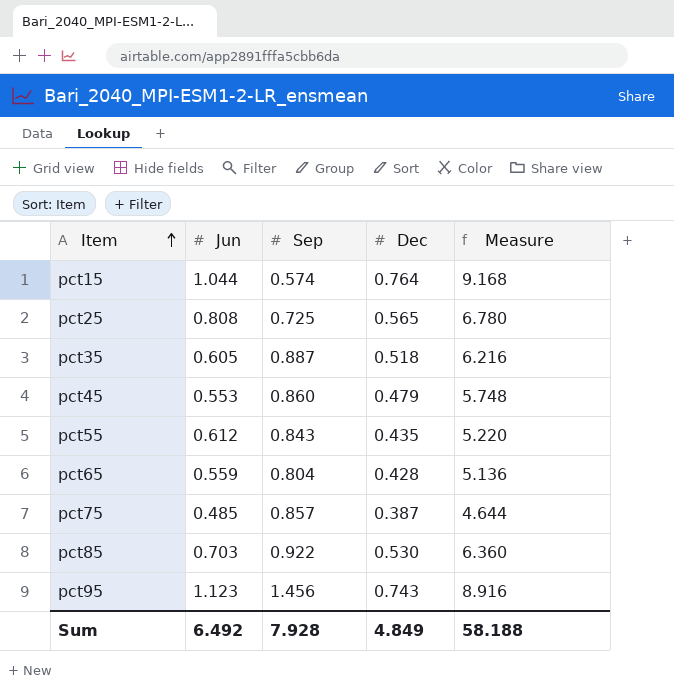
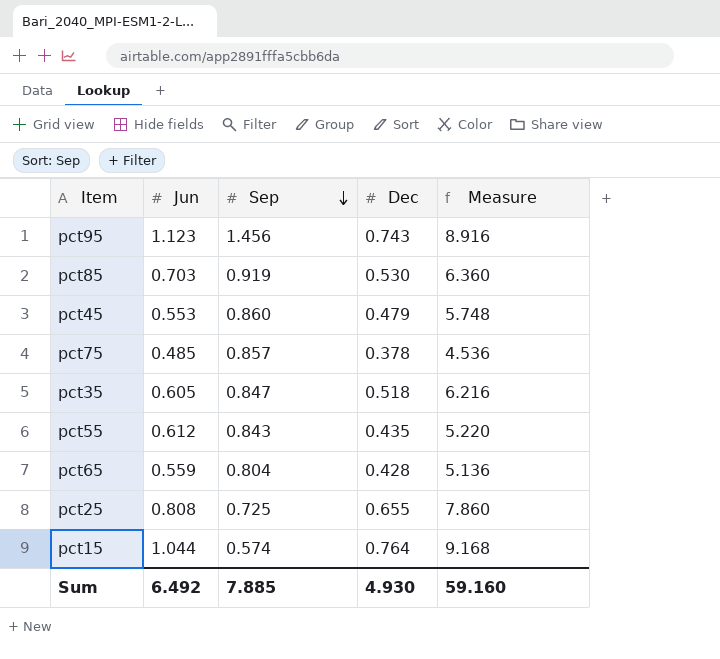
row order: Item ascending -> Sep descending
pct85 | Sep: 0.922 -> 0.919
pct75 | Dec: 0.387 -> 0.378
pct75 | Measure: 4.644 -> 4.536
pct35 | Sep: 0.887 -> 0.847
pct25 | Dec: 0.565 -> 0.655
pct25 | Measure: 6.780 -> 7.860
Sum | Sep: 7.928 -> 7.885
Sum | Dec: 4.849 -> 4.930
Sum | Measure: 58.188 -> 59.160

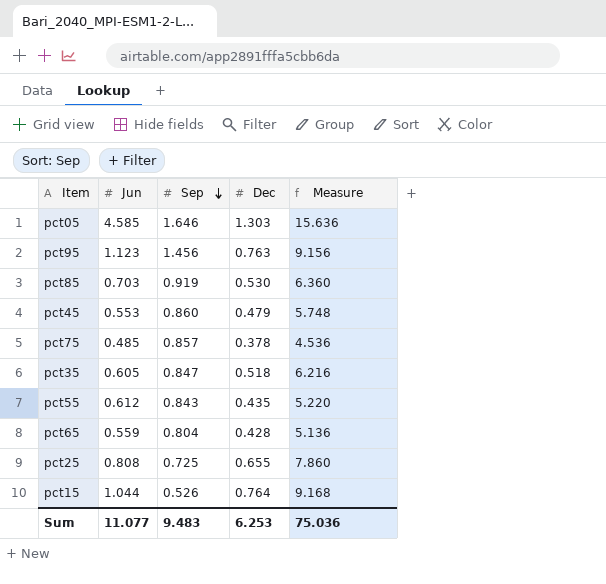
row pct05: none -> 4.585 | 1.646 | 1.303 | 15.636
pct95 | Dec: 0.743 -> 0.763
pct95 | Measure: 8.916 -> 9.156
pct15 | Sep: 0.574 -> 0.526
Sum | Jun: 6.492 -> 11.077
Sum | Sep: 7.885 -> 9.483
Sum | Dec: 4.930 -> 6.253
Sum | Measure: 59.160 -> 75.036

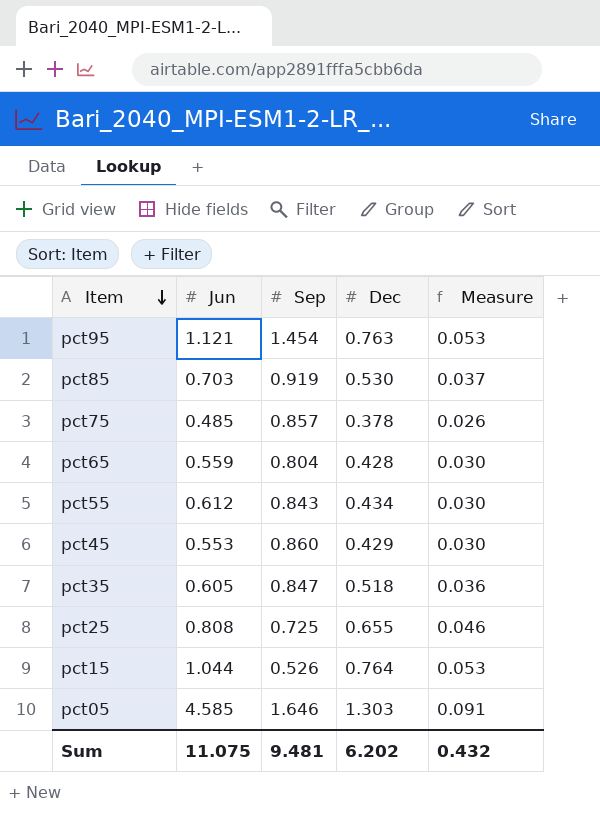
row order: Sep descending -> Item descending
column Measure | formula: [Dec] * 12 -> [Dec] * 0.07
pct95 | Jun: 1.123 -> 1.121
pct95 | Sep: 1.456 -> 1.454
pct55 | Dec: 0.435 -> 0.434
pct45 | Dec: 0.479 -> 0.429
Sum | Jun: 11.077 -> 11.075
Sum | Sep: 9.483 -> 9.481
Sum | Dec: 6.253 -> 6.202
Sum | Measure: 75.036 -> 0.432

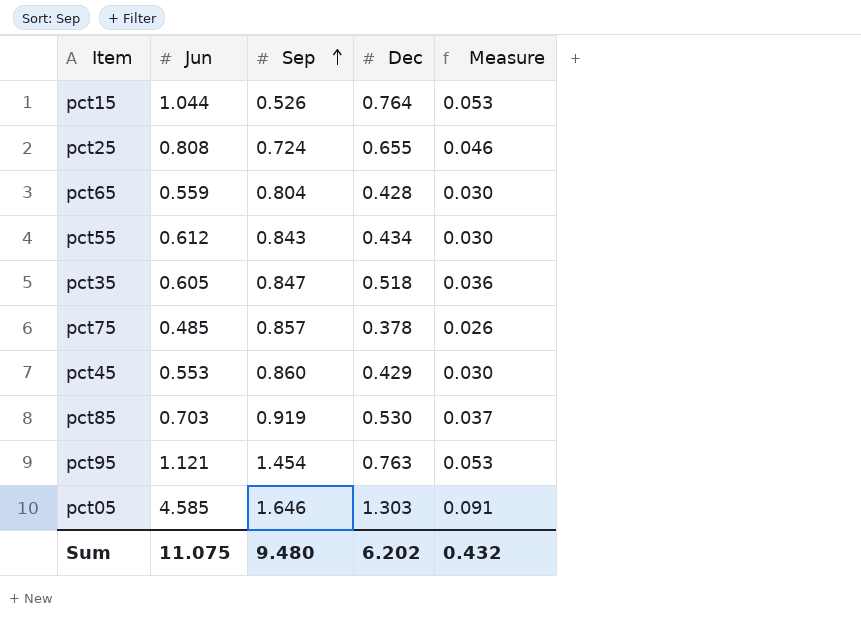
row order: Item descending -> Sep ascending
pct25 | Sep: 0.725 -> 0.724
Sum | Sep: 9.481 -> 9.480

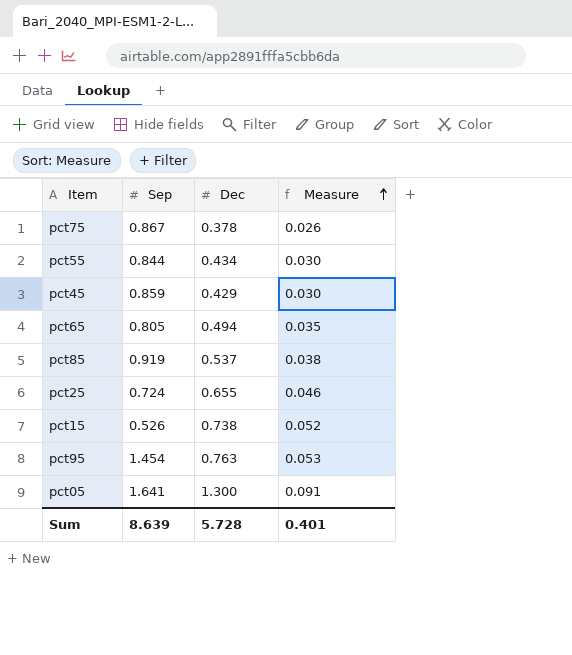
row order: Sep ascending -> Measure ascending
column Jun | position: 2 -> none
row pct35: 0.605 | 0.847 | 0.518 | 0.036 -> none
pct75 | Sep: 0.857 -> 0.867
pct55 | Sep: 0.843 -> 0.844
pct45 | Sep: 0.860 -> 0.859
pct65 | Sep: 0.804 -> 0.805
pct65 | Dec: 0.428 -> 0.494
pct65 | Measure: 0.030 -> 0.035
pct85 | Dec: 0.530 -> 0.537
pct85 | Measure: 0.037 -> 0.038
pct15 | Dec: 0.764 -> 0.738
pct15 | Measure: 0.053 -> 0.052
pct05 | Sep: 1.646 -> 1.641
pct05 | Dec: 1.303 -> 1.300
Sum | Sep: 9.480 -> 8.639
Sum | Dec: 6.202 -> 5.728
Sum | Measure: 0.432 -> 0.401

